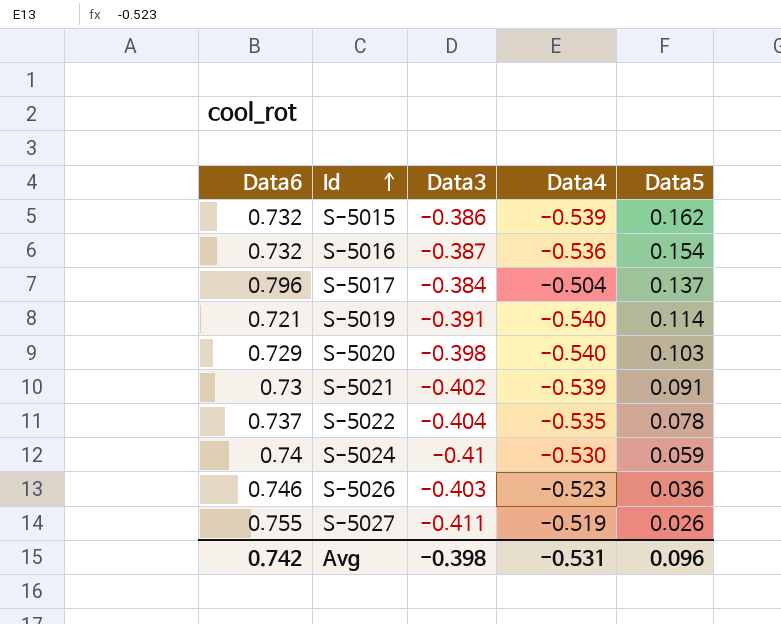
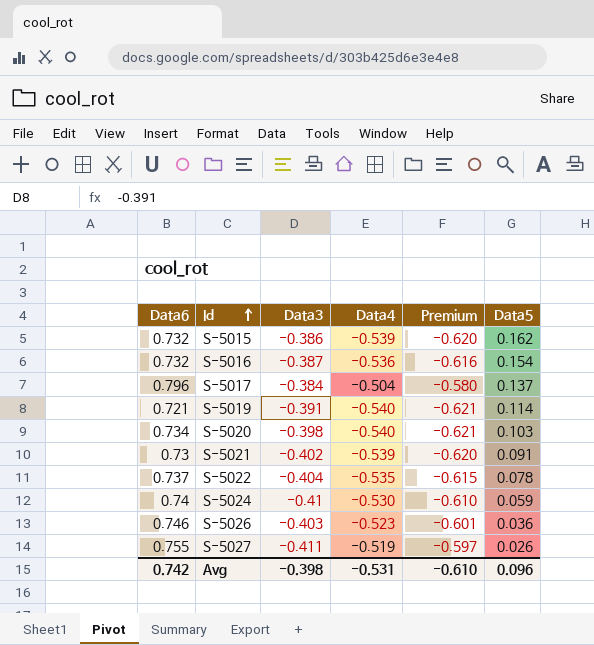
column Premium | formula: none -> [Data4] * 1.15
S-5020 | Data6: 0.729 -> 0.734

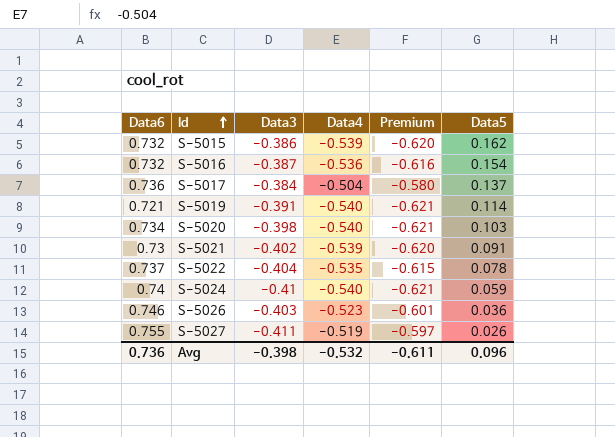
S-5017 | Data6: 0.796 -> 0.736
S-5024 | Data4: -0.530 -> -0.540
S-5024 | Premium: -0.610 -> -0.621
Avg | Data6: 0.742 -> 0.736
Avg | Data4: -0.531 -> -0.532
Avg | Premium: -0.610 -> -0.611

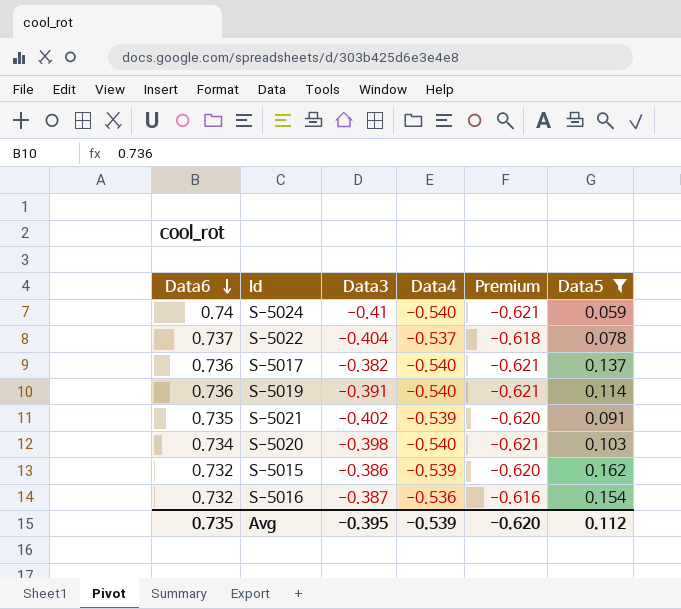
filter: none -> Data5 >= 0.059
row order: Id ascending -> Data6 descending
S-5022 | Data4: -0.535 -> -0.537
S-5022 | Premium: -0.615 -> -0.618
S-5017 | Data3: -0.384 -> -0.382
S-5017 | Data4: -0.504 -> -0.540
S-5017 | Premium: -0.580 -> -0.621
S-5019 | Data6: 0.721 -> 0.736
S-5021 | Data6: 0.73 -> 0.735
Avg | Data6: 0.736 -> 0.735
Avg | Data3: -0.398 -> -0.395
Avg | Data4: -0.532 -> -0.539
Avg | Premium: -0.611 -> -0.620
Avg | Data5: 0.096 -> 0.112

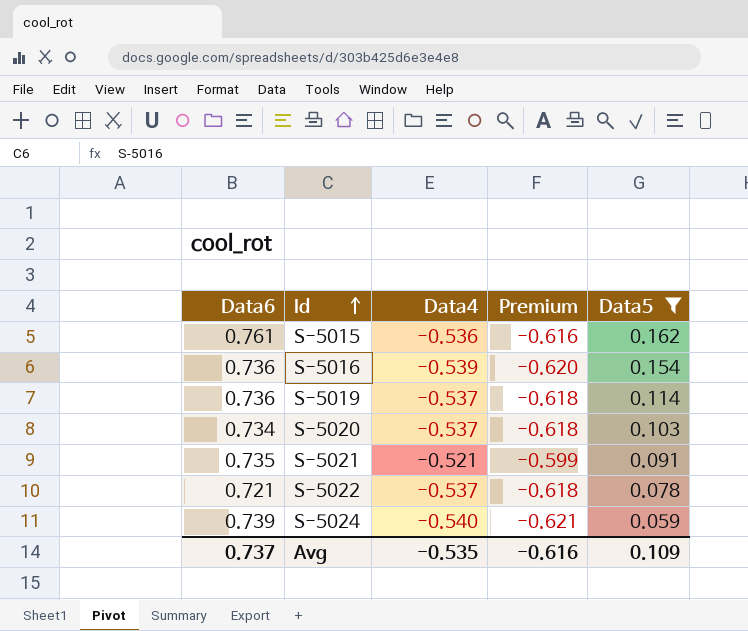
row order: Data6 descending -> Id ascending
column Data3 | position: 3 -> none
row S-5017: 0.736 | -0.382 | -0.540 | -0.621 | 0.137 -> none
S-5015 | Data6: 0.732 -> 0.761
S-5015 | Data4: -0.539 -> -0.536
S-5015 | Premium: -0.620 -> -0.616
S-5016 | Data6: 0.732 -> 0.736
S-5016 | Data4: -0.536 -> -0.539
S-5016 | Premium: -0.616 -> -0.620
S-5019 | Data4: -0.540 -> -0.537
S-5019 | Premium: -0.621 -> -0.618
S-5020 | Data4: -0.540 -> -0.537
S-5020 | Premium: -0.621 -> -0.618
S-5021 | Data4: -0.539 -> -0.521
S-5021 | Premium: -0.620 -> -0.599
S-5022 | Data6: 0.737 -> 0.721
S-5024 | Data6: 0.74 -> 0.739
Avg | Data6: 0.735 -> 0.737
Avg | Data4: -0.539 -> -0.535
Avg | Premium: -0.620 -> -0.616
Avg | Data5: 0.112 -> 0.109

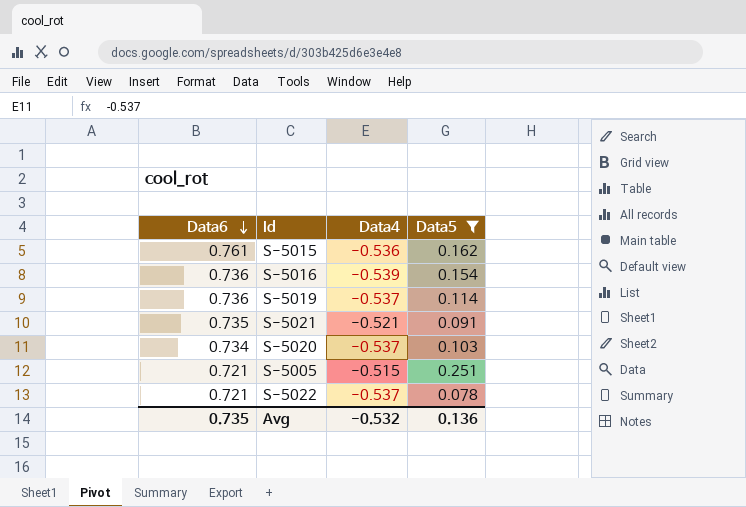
row order: Id ascending -> Data6 descending
column Premium | formula: [Data4] * 1.15 -> none
row S-5024: 0.739 | -0.540 | -0.621 | 0.059 -> none
row S-5005: none -> 0.721 | -0.515 | 0.251
Avg | Data6: 0.737 -> 0.735
Avg | Data4: -0.535 -> -0.532
Avg | Data5: 0.109 -> 0.136

